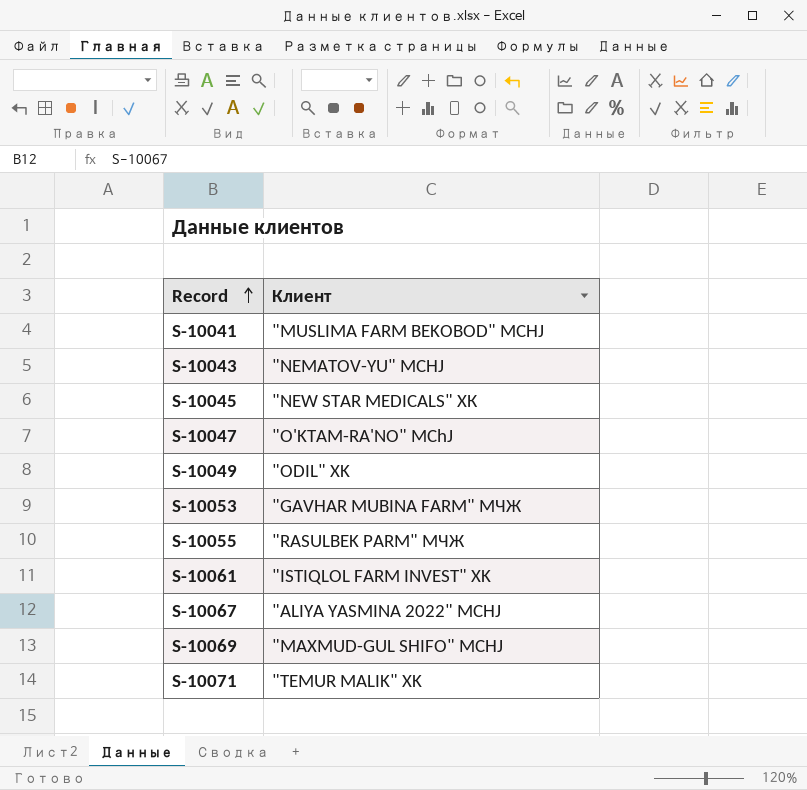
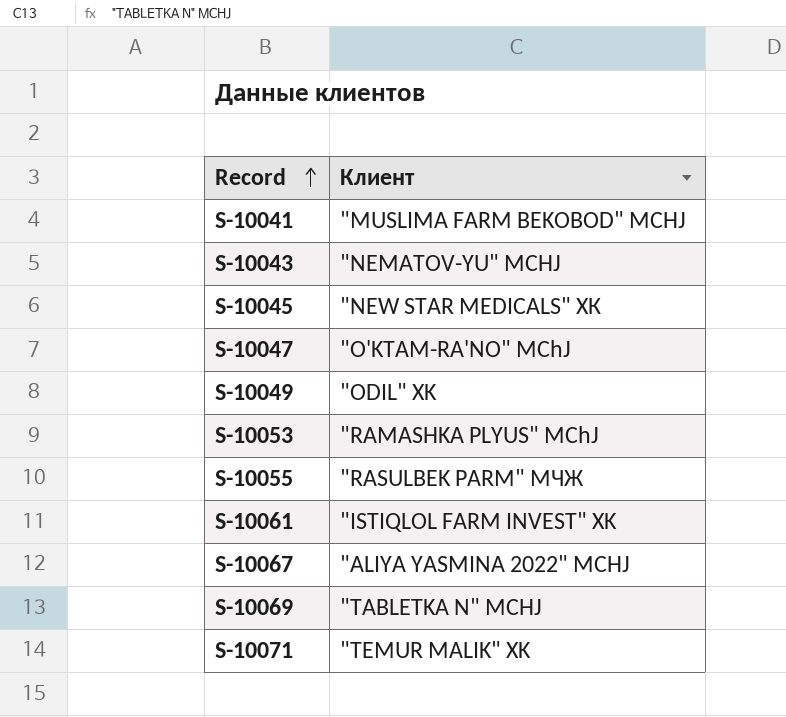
S-10053 | Клиент: "GAVHAR MUBINA FARM" МЧЖ -> "RAMASHKA PLYUS" MChJ
S-10069 | Клиент: "MAXMUD-GUL SHIFO" MCHJ -> "TABLETKA N" MCHJ

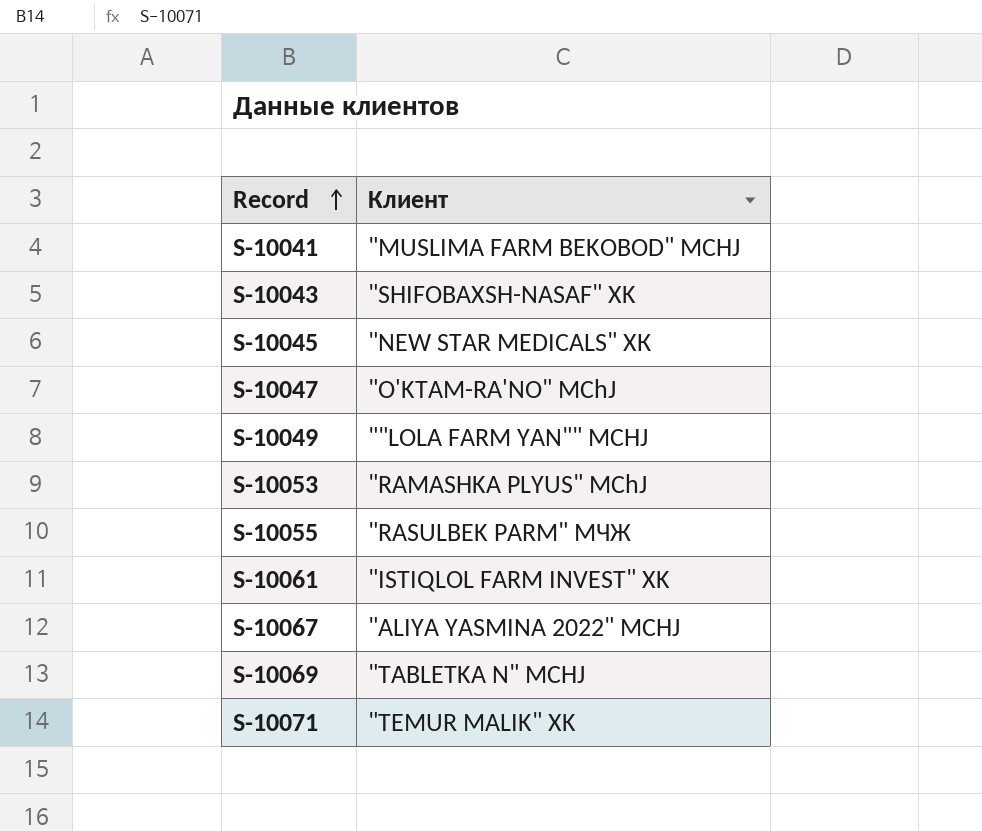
S-10043 | Клиент: "NEMATOV-YU" MCHJ -> "SHIFOBAXSH-NASAF" ХK
S-10049 | Клиент: "ODIL" XK -> ""LOLA FARM YAN"" MCHJ

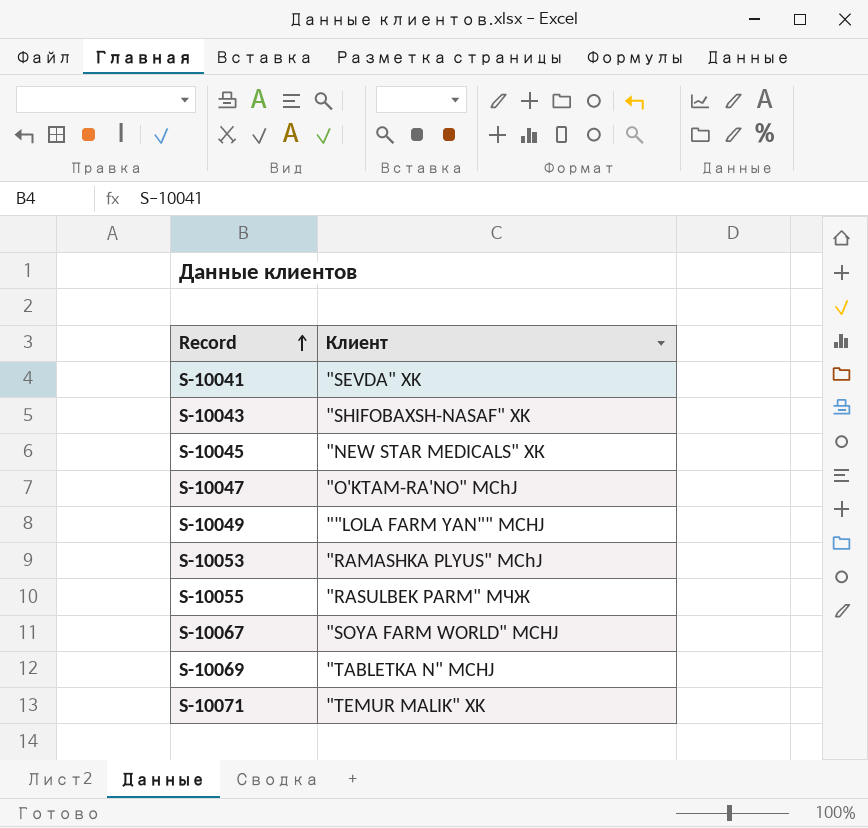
row S-10061: "ISTIQLOL FARM INVEST" XK -> none
S-10041 | Клиент: "MUSLIMA FARM BEKOBOD" MCHJ -> "SEVDA" XK
S-10067 | Клиент: "ALIYA YASMINA 2022" MCHJ -> "SOYA FARM WORLD" MCHJ

